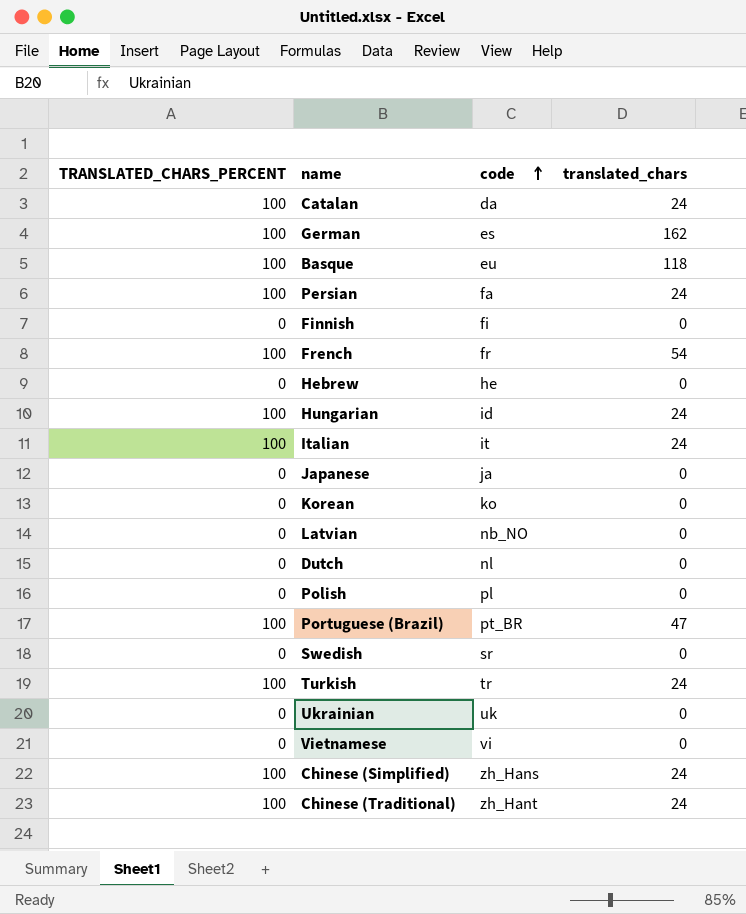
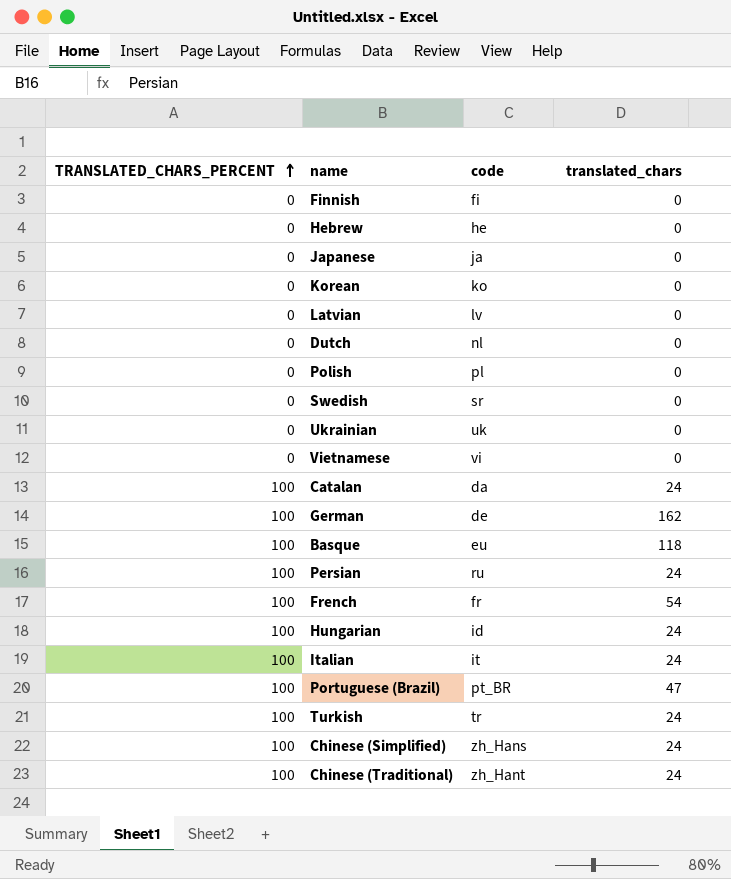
row order: code ascending -> TRANSLATED_CHARS_PERCENT ascending
Latvian | code: nb_NO -> lv
German | code: es -> de
Persian | code: fa -> ru

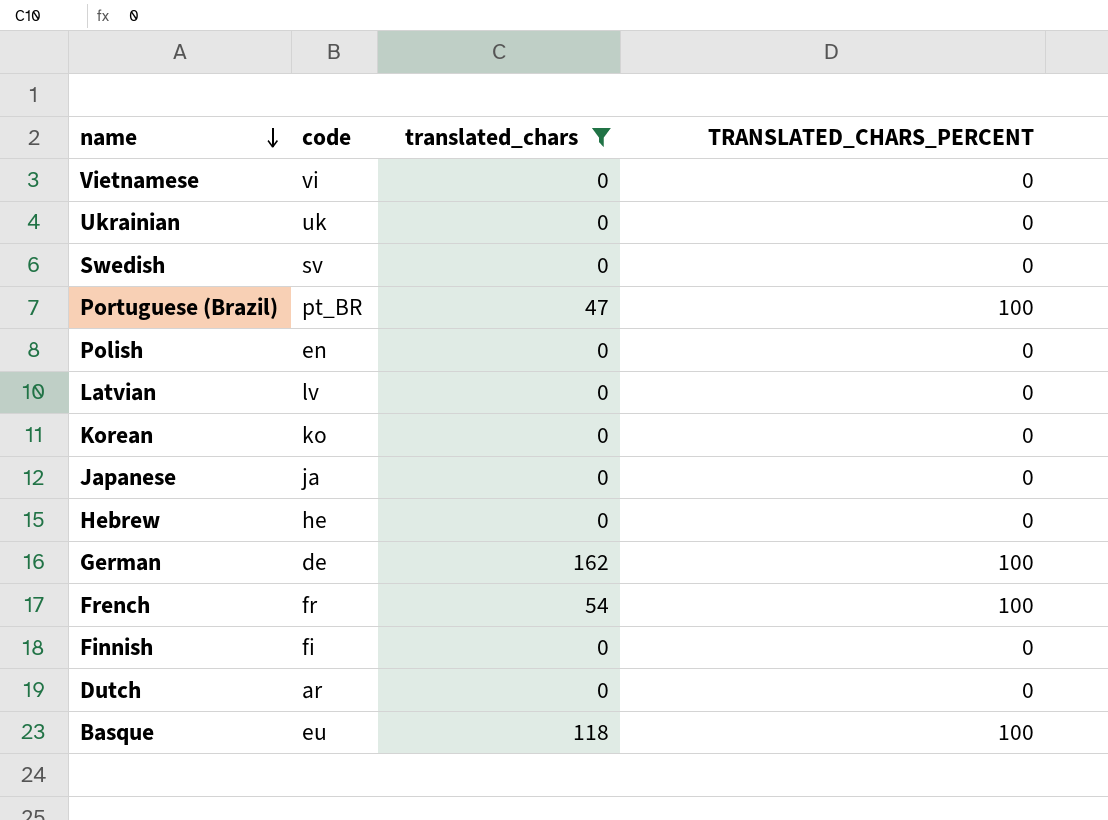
filter: none -> translated_chars != 24
row order: TRANSLATED_CHARS_PERCENT ascending -> name descending
column TRANSLATED_CHARS_PERCENT | position: 1 -> 4
Swedish | code: sr -> sv
Polish | code: pl -> en
Dutch | code: nl -> ar

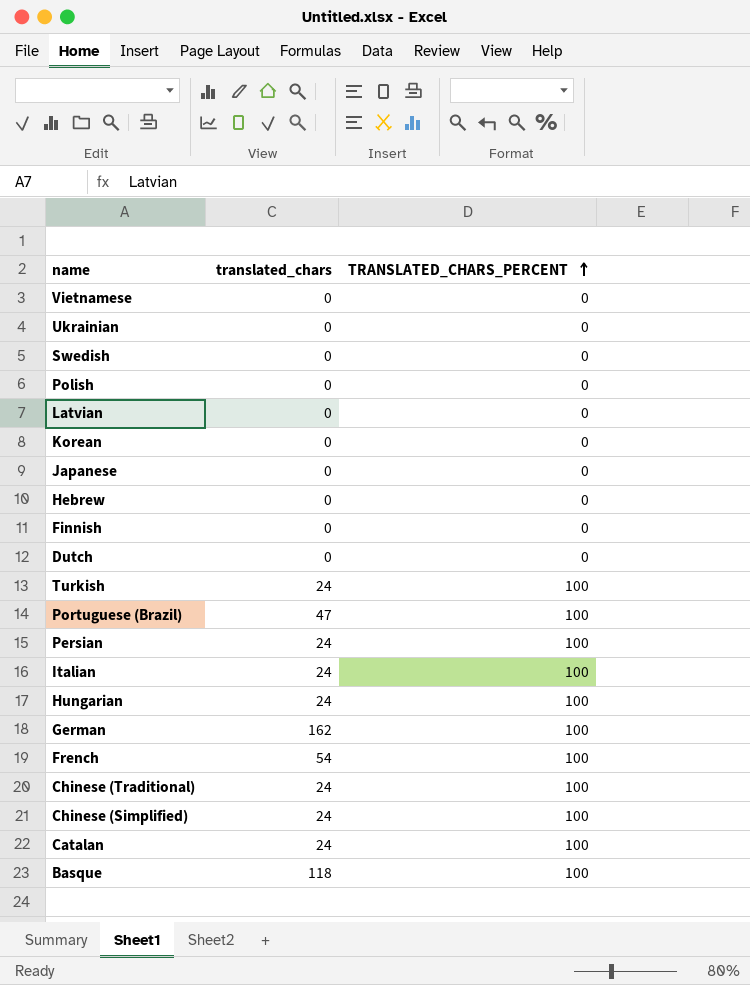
filter: translated_chars != 24 -> none
row order: name descending -> TRANSLATED_CHARS_PERCENT ascending
column code | position: 2 -> none

